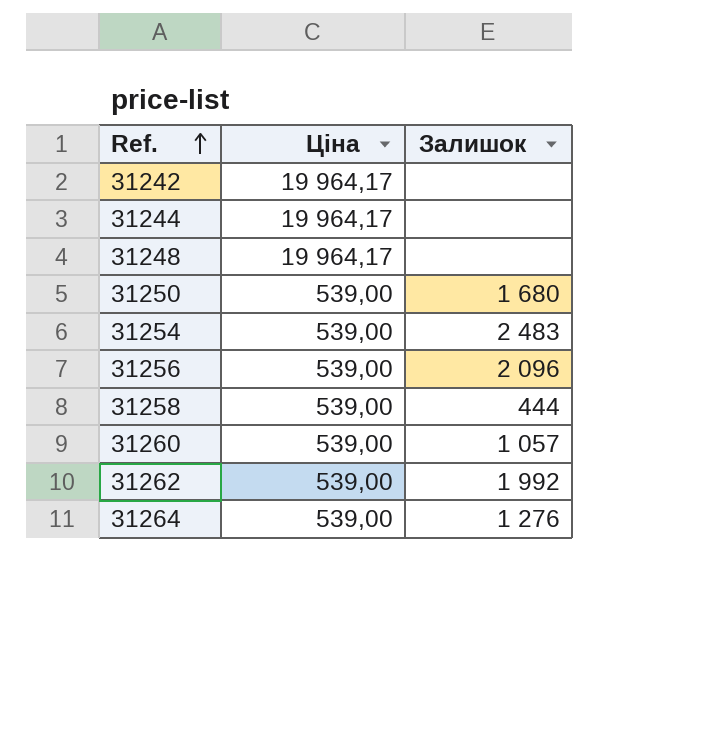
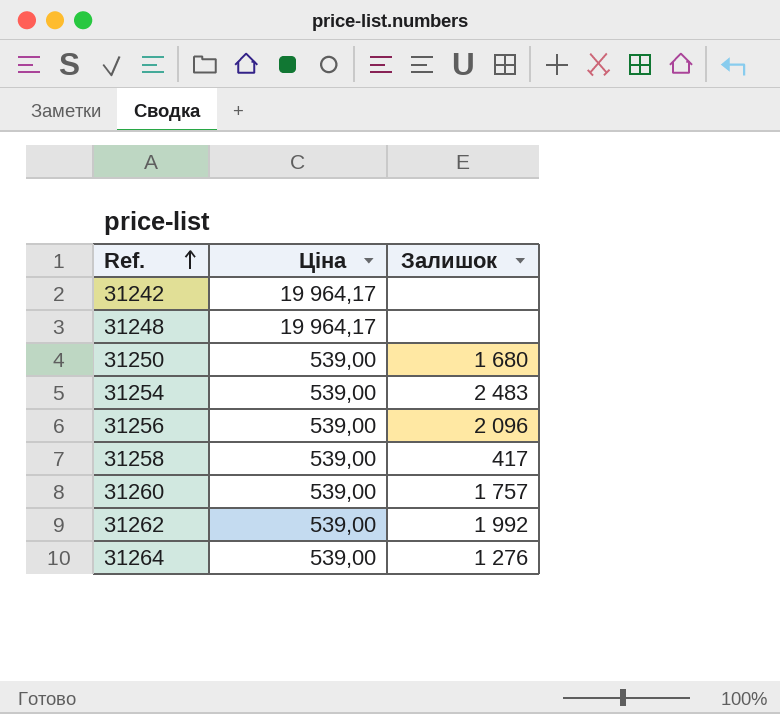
row 31244: 19 964,17 | none -> none
31258 | Залишок: 444 -> 417
31260 | Залишок: 1 057 -> 1 757

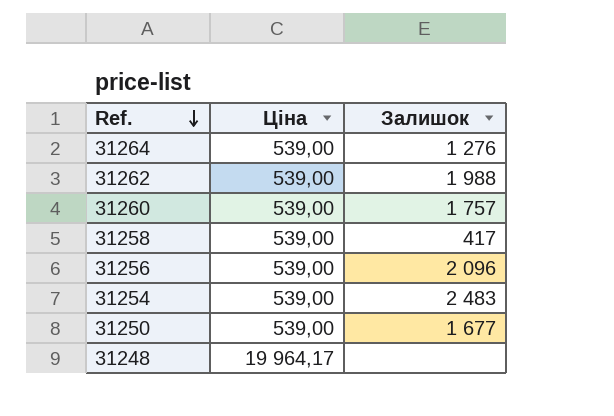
row order: Ref. ascending -> Ref. descending
row 31242: 19 964,17 | none -> none
31262 | Залишок: 1 992 -> 1 988
31250 | Залишок: 1 680 -> 1 677

